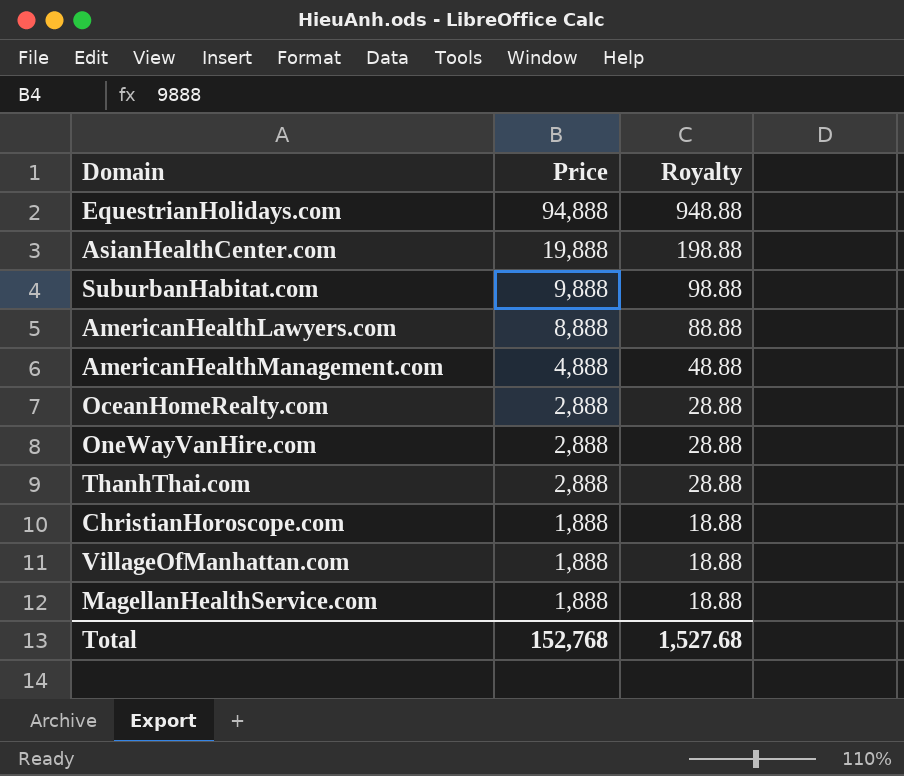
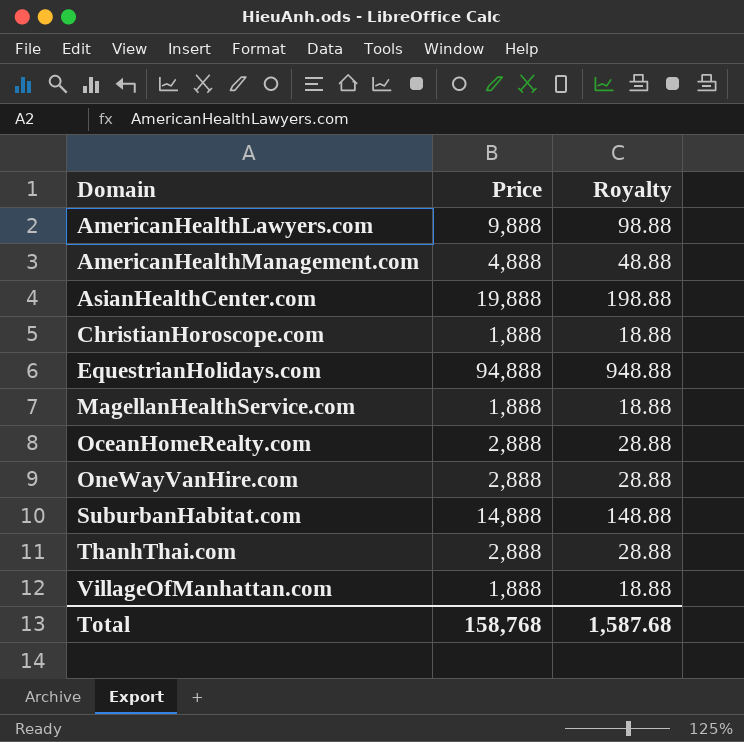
row order: Price descending -> Domain ascending
AmericanHealthLawyers.com | Price: 8,888 -> 9,888
AmericanHealthLawyers.com | Royalty: 88.88 -> 98.88
SuburbanHabitat.com | Price: 9,888 -> 14,888
SuburbanHabitat.com | Royalty: 98.88 -> 148.88
Total | Price: 152,768 -> 158,768
Total | Royalty: 1,527.68 -> 1,587.68

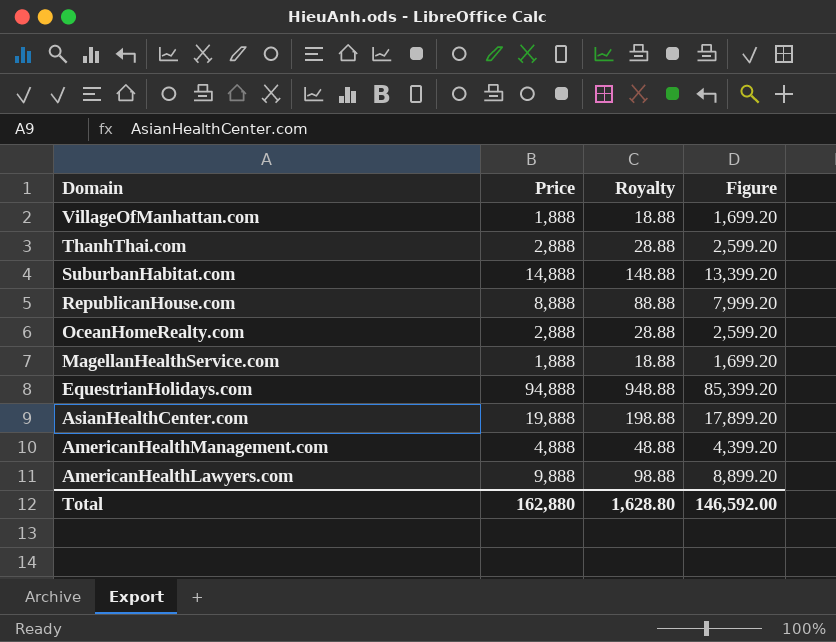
row order: Domain ascending -> Domain descending
column Figure | formula: none -> [Price] * 0.9
row ChristianHoroscope.com: 1,888 | 18.88 -> none
row OneWayVanHire.com: 2,888 | 28.88 -> none
row RepublicanHouse.com: none -> 8,888 | 88.88 | 7,999.20
Total | Price: 158,768 -> 162,880
Total | Royalty: 1,587.68 -> 1,628.80

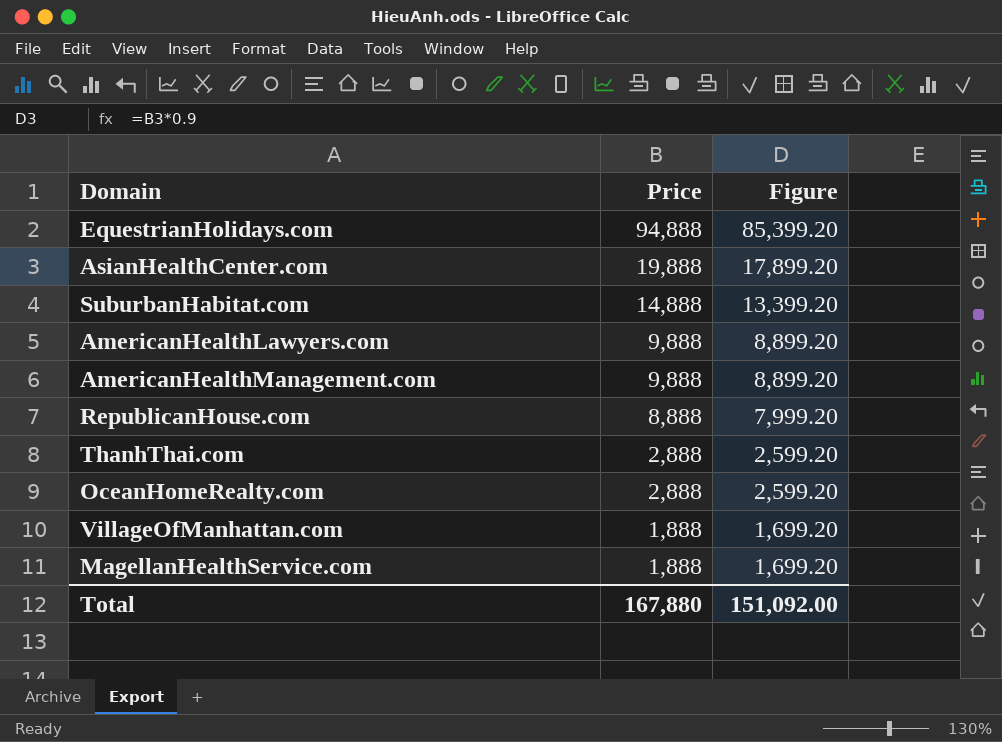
row order: Domain descending -> Price descending
column Royalty | formula: [Price] * 0.01 -> none
AmericanHealthManagement.com | Price: 4,888 -> 9,888
AmericanHealthManagement.com | Figure: 4,399.20 -> 8,899.20
Total | Price: 162,880 -> 167,880
Total | Figure: 146,592.00 -> 151,092.00

